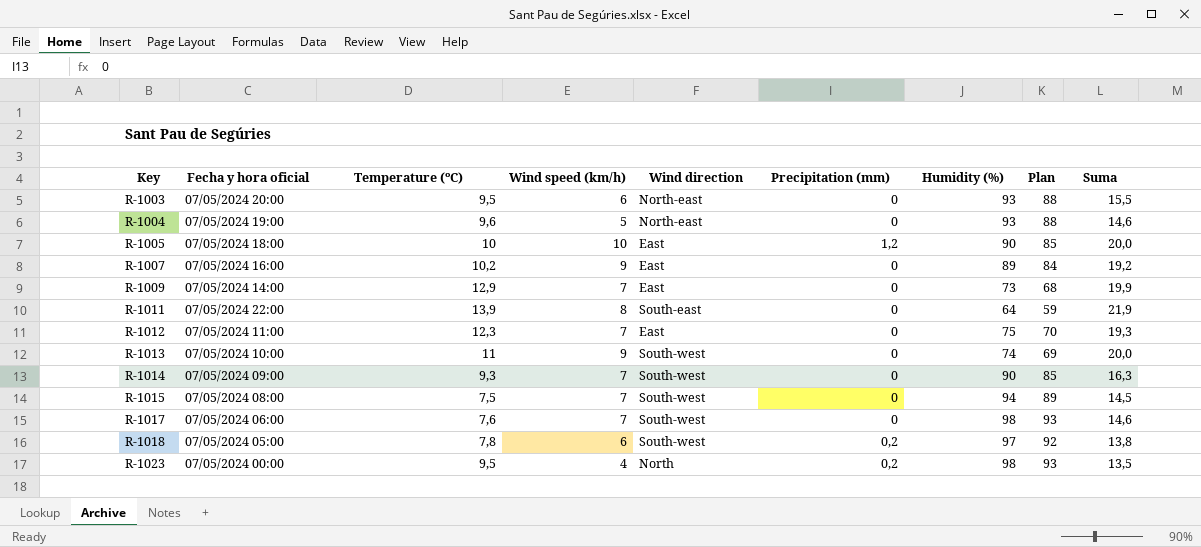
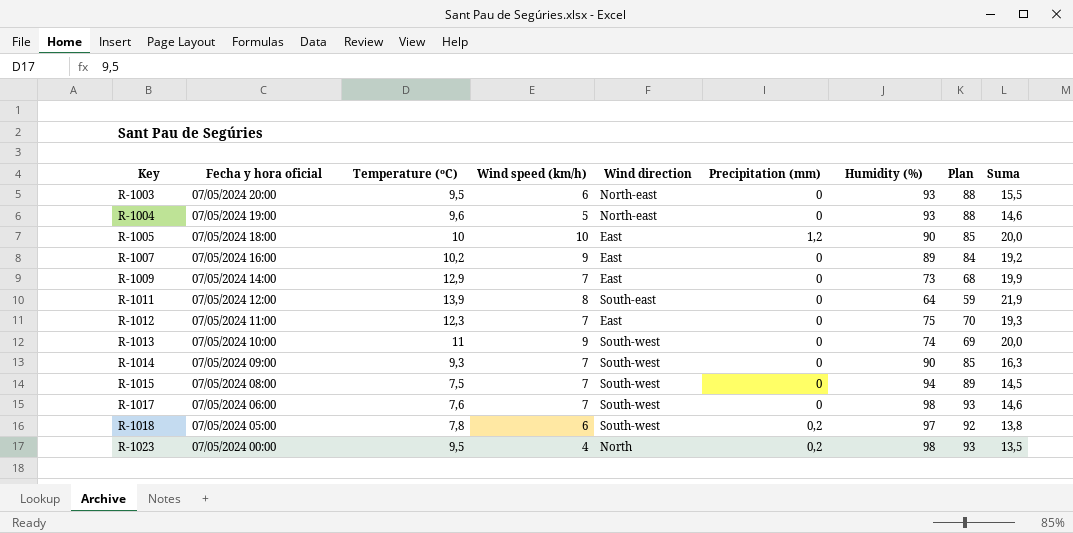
R-1011 | Fecha y hora oficial: 07/05/2024 22:00 -> 07/05/2024 12:00

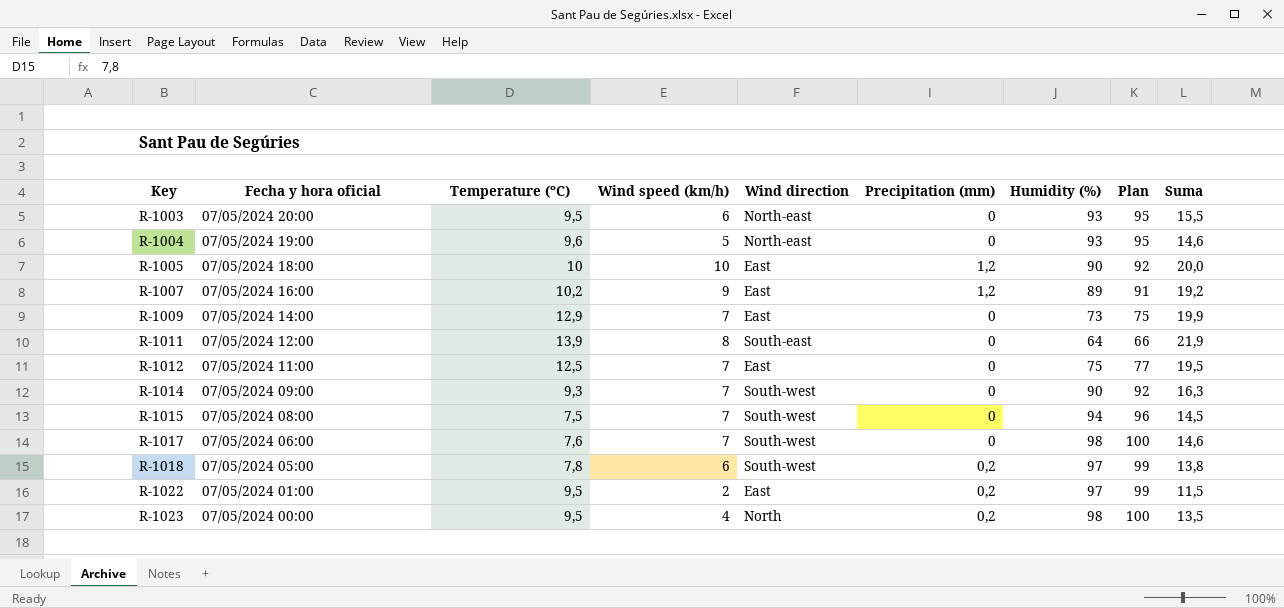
column Plan | formula: [Humidity (%)] - 5 -> [Humidity (%)] + 2
row R-1013: 07/05/2024 10:00 | 11 | 9 | South-west | 0 | 74 | 69 | 20,0 -> none
R-1007 | Precipitation (mm): 0 -> 1,2
R-1012 | Temperature (ºC): 12,3 -> 12,5
R-1012 | Suma: 19,3 -> 19,5
row R-1022: none -> 07/05/2024 01:00 | 9,5 | 2 | East | 0,2 | 97 | 99 | 11,5

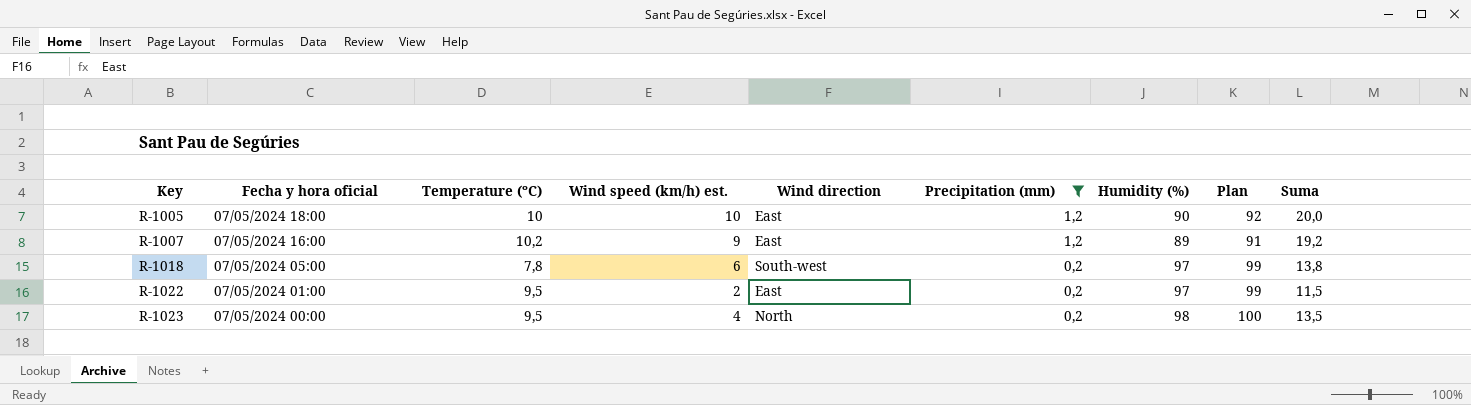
filter: none -> Precipitation (mm) != 0
column name: Wind speed (km/h) -> Wind speed (km/h) est.

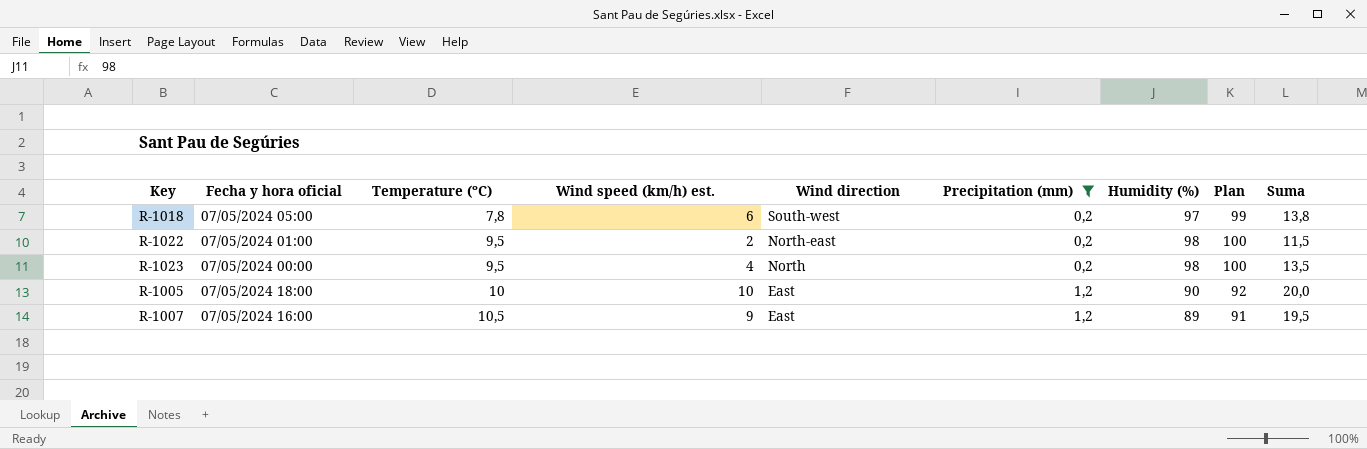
row order: Key ascending -> Temperature (ºC) ascending
R-1022 | Wind direction: East -> North-east
R-1022 | Humidity (%): 97 -> 98
R-1022 | Plan: 99 -> 100
R-1007 | Temperature (ºC): 10,2 -> 10,5
R-1007 | Suma: 19,2 -> 19,5

